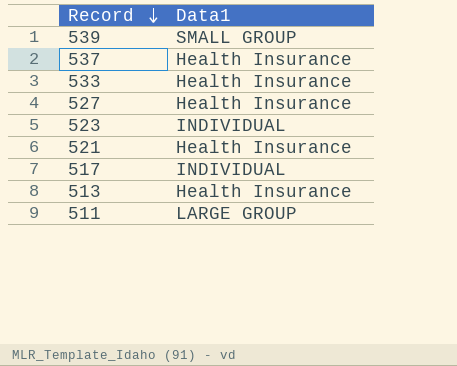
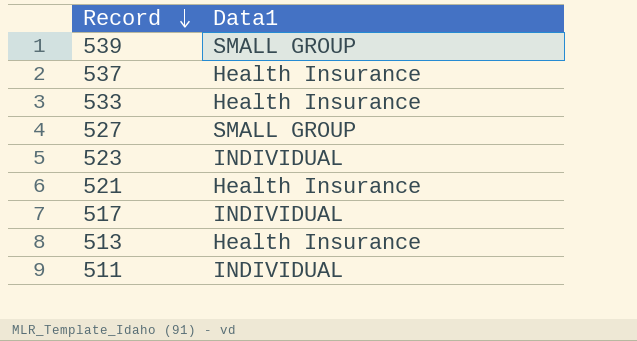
527 | Data1: Health Insurance -> SMALL GROUP
511 | Data1: LARGE GROUP -> INDIVIDUAL

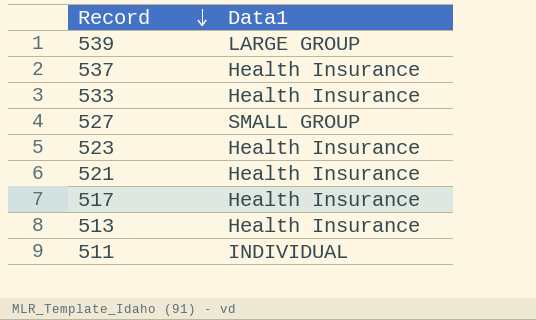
539 | Data1: SMALL GROUP -> LARGE GROUP
523 | Data1: INDIVIDUAL -> Health Insurance
517 | Data1: INDIVIDUAL -> Health Insurance

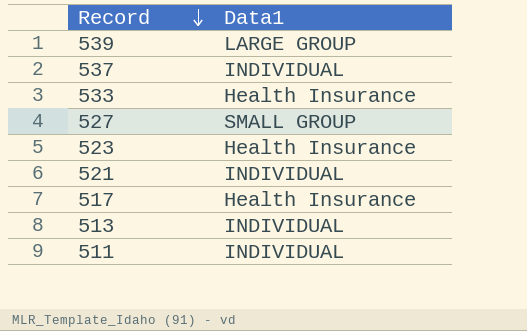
537 | Data1: Health Insurance -> INDIVIDUAL
521 | Data1: Health Insurance -> INDIVIDUAL
513 | Data1: Health Insurance -> INDIVIDUAL

